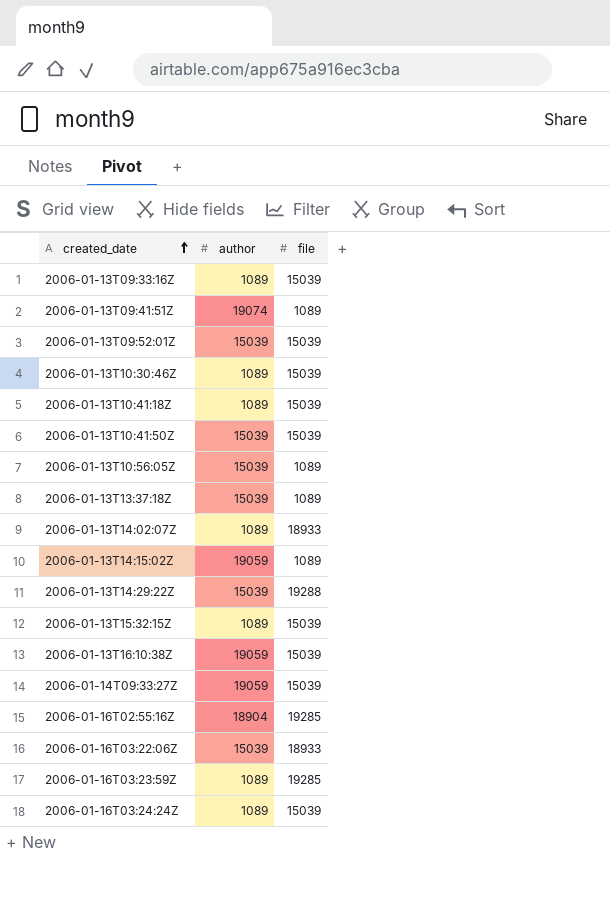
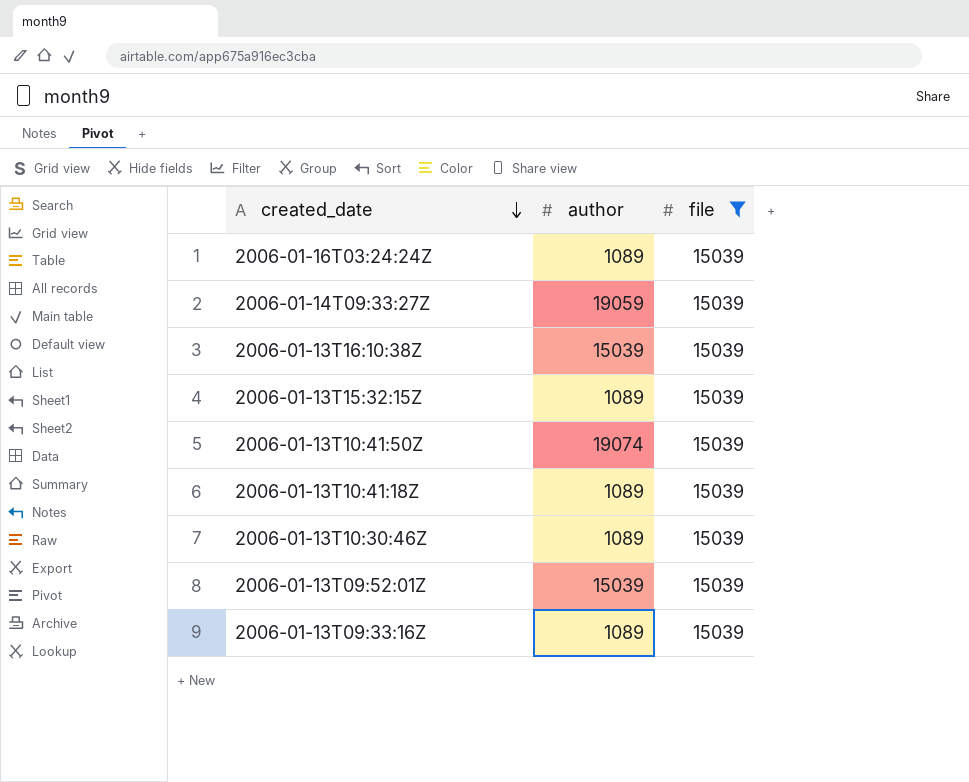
filter: none -> file = 15039
row order: created_date ascending -> created_date descending
2006-01-13T16:10:38Z | author: 19059 -> 15039
2006-01-13T10:41:50Z | author: 15039 -> 19074

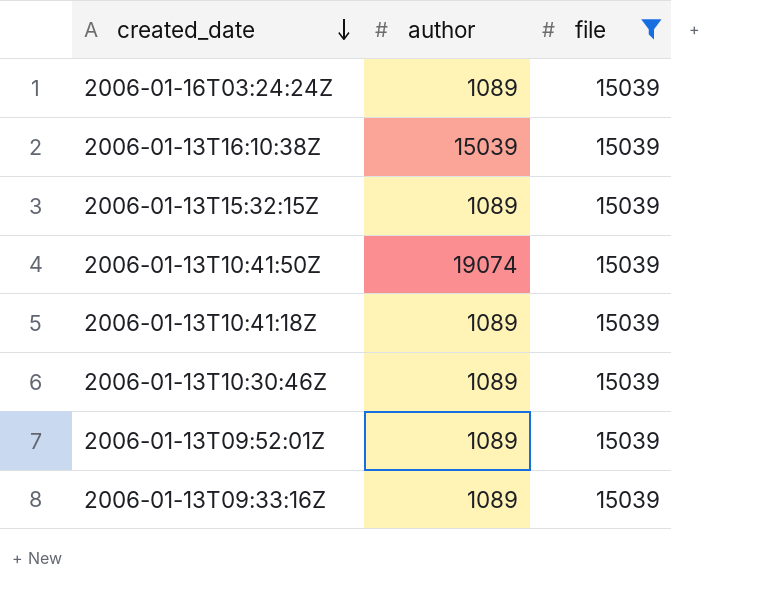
row 2006-01-14T09:33:27Z: 19059 | 15039 -> none
2006-01-13T09:52:01Z | author: 15039 -> 1089

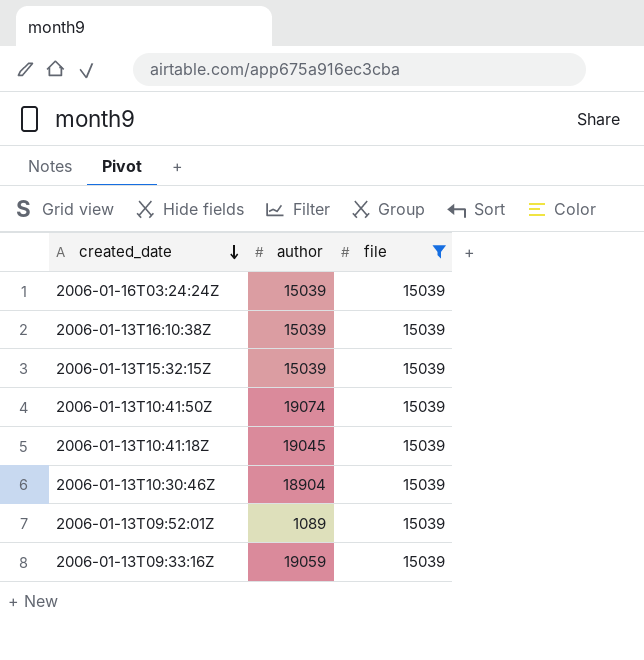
2006-01-16T03:24:24Z | author: 1089 -> 15039
2006-01-13T15:32:15Z | author: 1089 -> 15039
2006-01-13T10:41:18Z | author: 1089 -> 19045
2006-01-13T10:30:46Z | author: 1089 -> 18904
2006-01-13T09:33:16Z | author: 1089 -> 19059

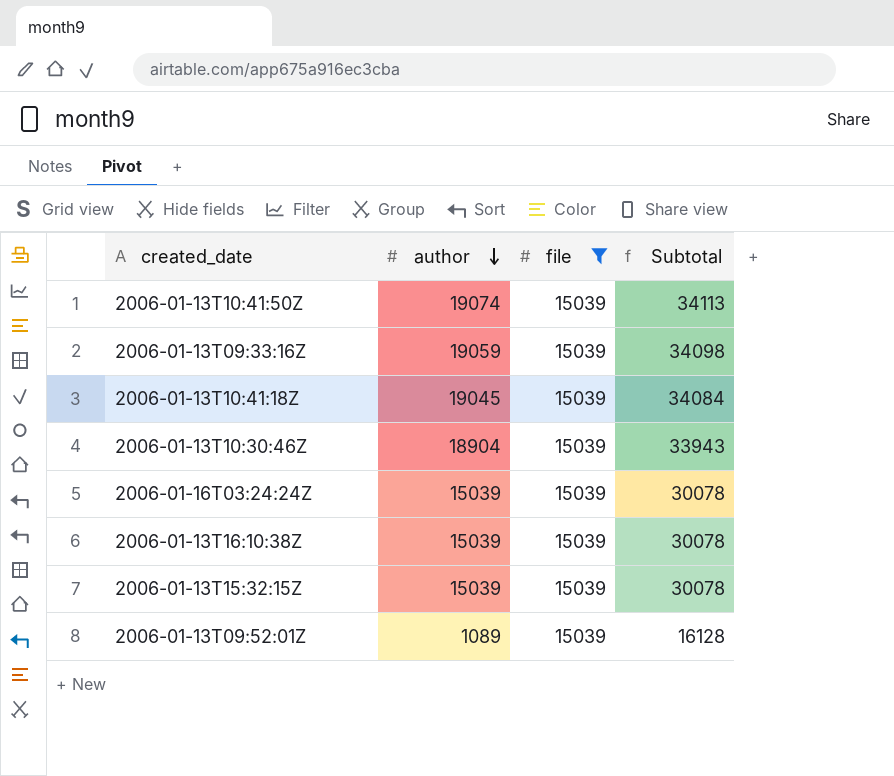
row order: created_date descending -> author descending
column Subtotal | formula: none -> [author] + [file]

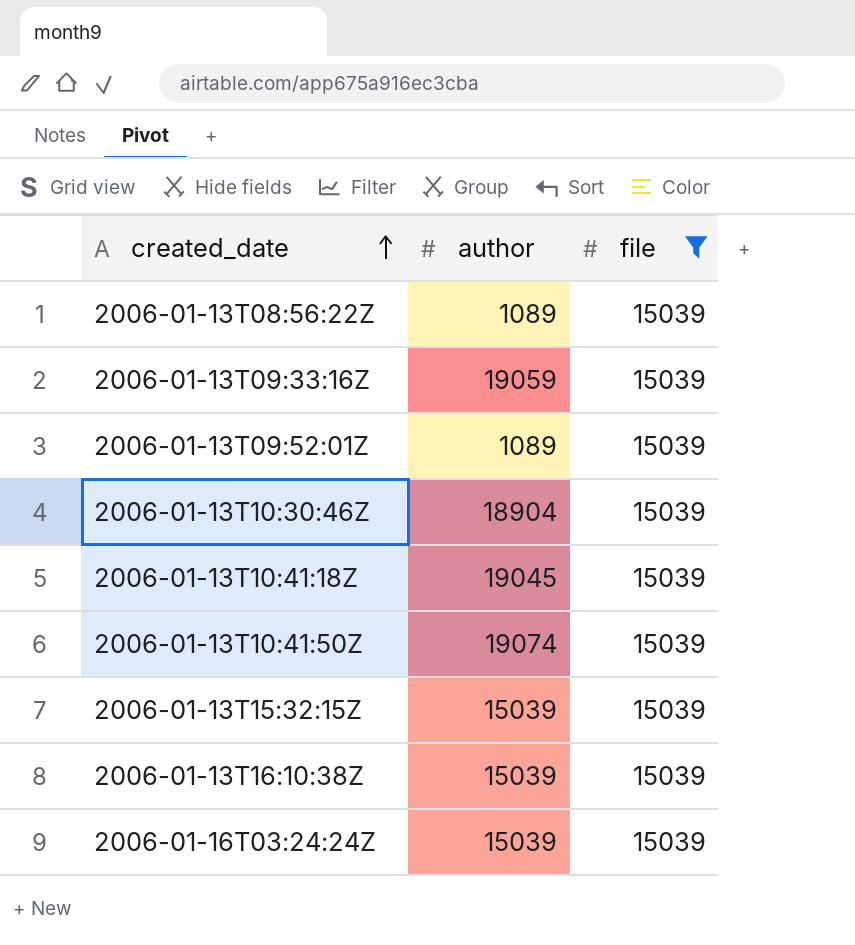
row order: author descending -> created_date ascending
column Subtotal | formula: [author] + [file] -> none
row 2006-01-13T08:56:22Z: none -> 1089 | 15039

